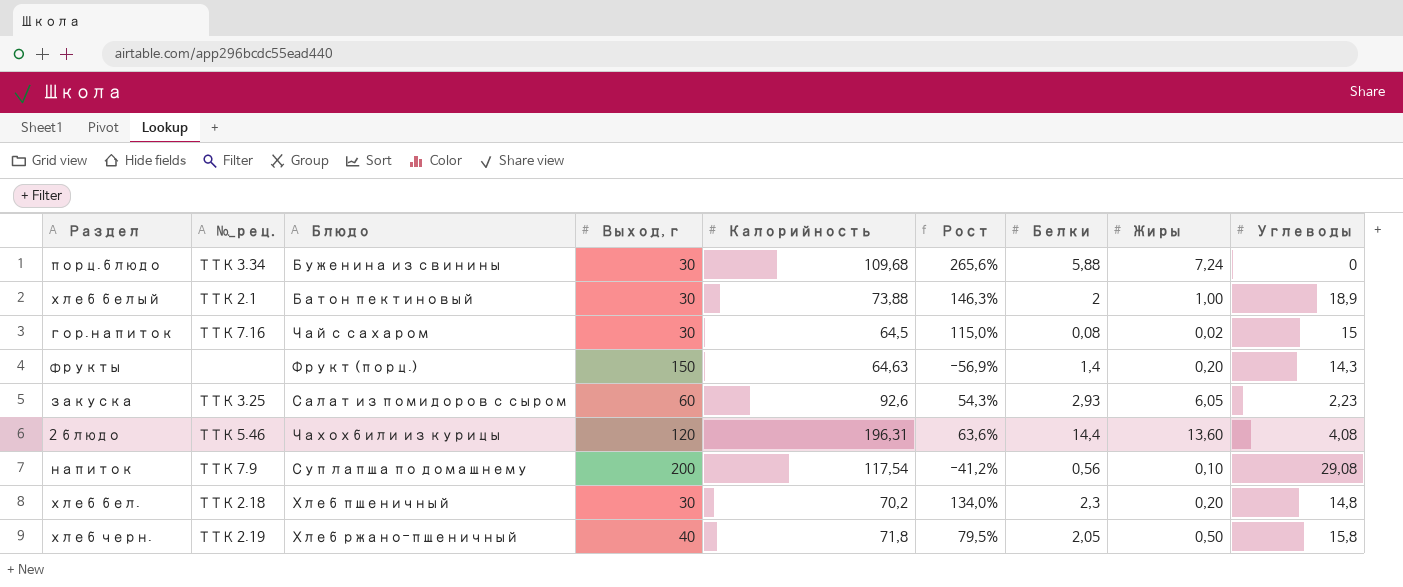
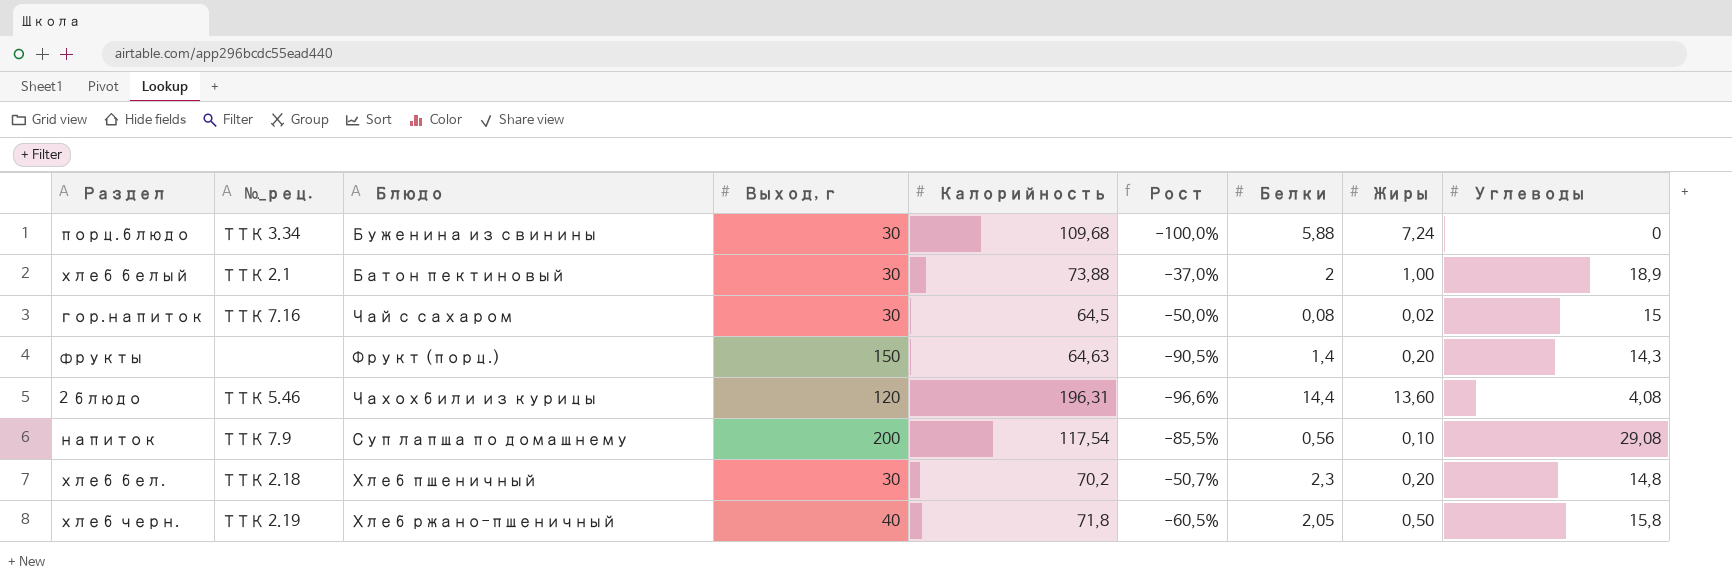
column Рост | formula: ([Калорийность] - [Выход, г]) / [Выход, г] -> ([Углеводы] - [Выход, г]) / [Выход, г]
row закуска: ТТК 3.25 | Салат из помидоров с сыром | 60 | 92,6 | 54,3% | 2,93 | 6,05 | 2,23 -> none

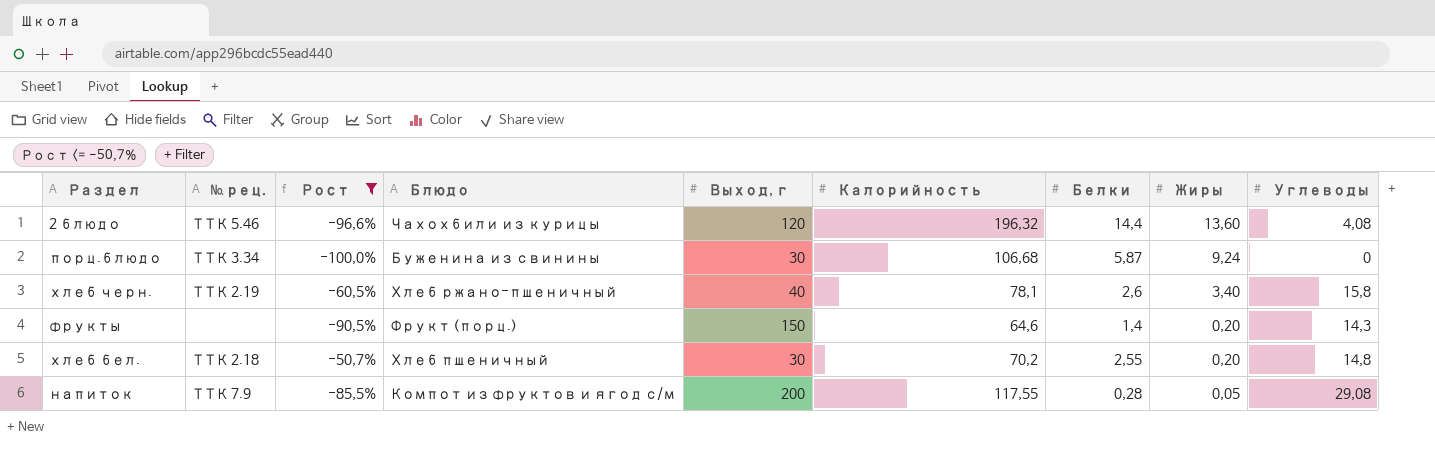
filter: none -> Рост <= -50,7%
row order: none -> Жиры descending
column name: №_рец. -> № рец.
column Рост | position: 6 -> 3
2 блюдо | Калорийность: 196,31 -> 196,32
порц.блюдо | Калорийность: 109,68 -> 106,68
порц.блюдо | Белки: 5,88 -> 5,87
порц.блюдо | Жиры: 7,24 -> 9,24
хлеб черн. | Калорийность: 71,8 -> 78,1
хлеб черн. | Белки: 2,05 -> 2,6
хлеб черн. | Жиры: 0,50 -> 3,40
фрукты | Калорийность: 64,63 -> 64,6
хлеб бел. | Белки: 2,3 -> 2,55
напиток | Блюдо: Суп лапша по домашнему -> Компот из фруктов и ягод с/м
напиток | Калорийность: 117,54 -> 117,55
напиток | Белки: 0,56 -> 0,28
напиток | Жиры: 0,10 -> 0,05

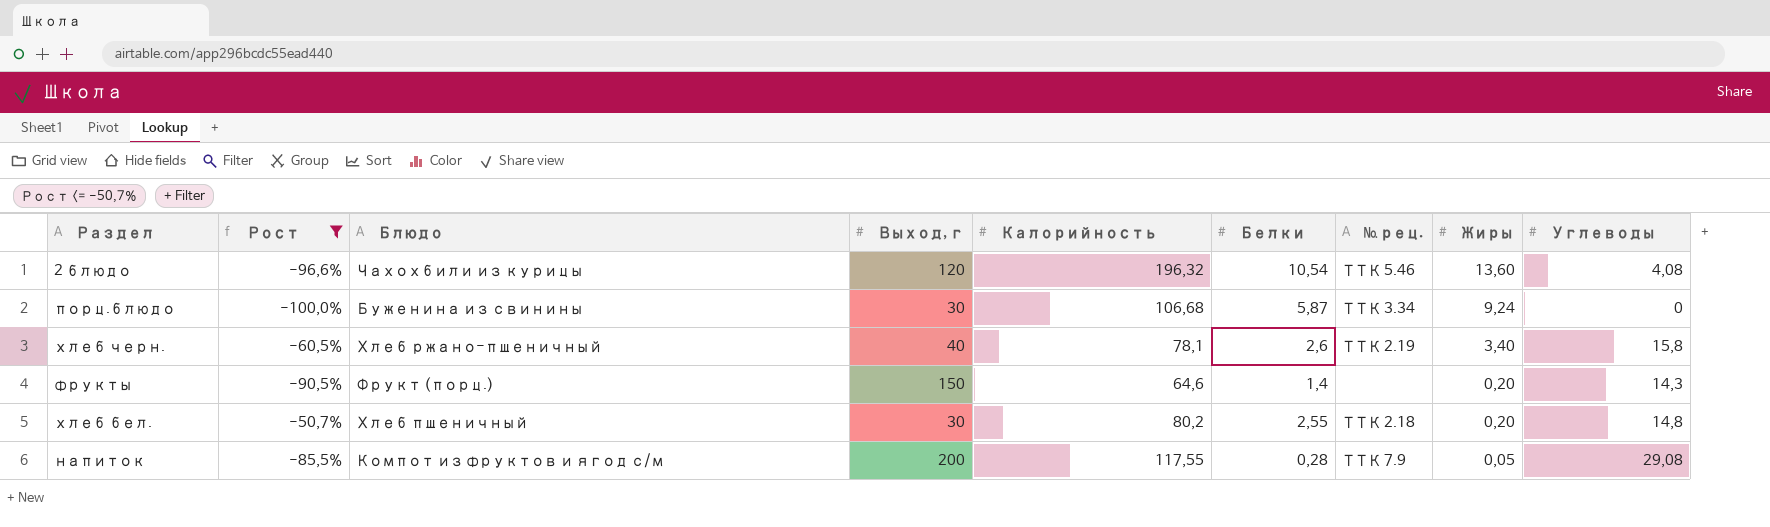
column № рец. | position: 2 -> 7
2 блюдо | Белки: 14,4 -> 10,54
хлеб бел. | Калорийность: 70,2 -> 80,2

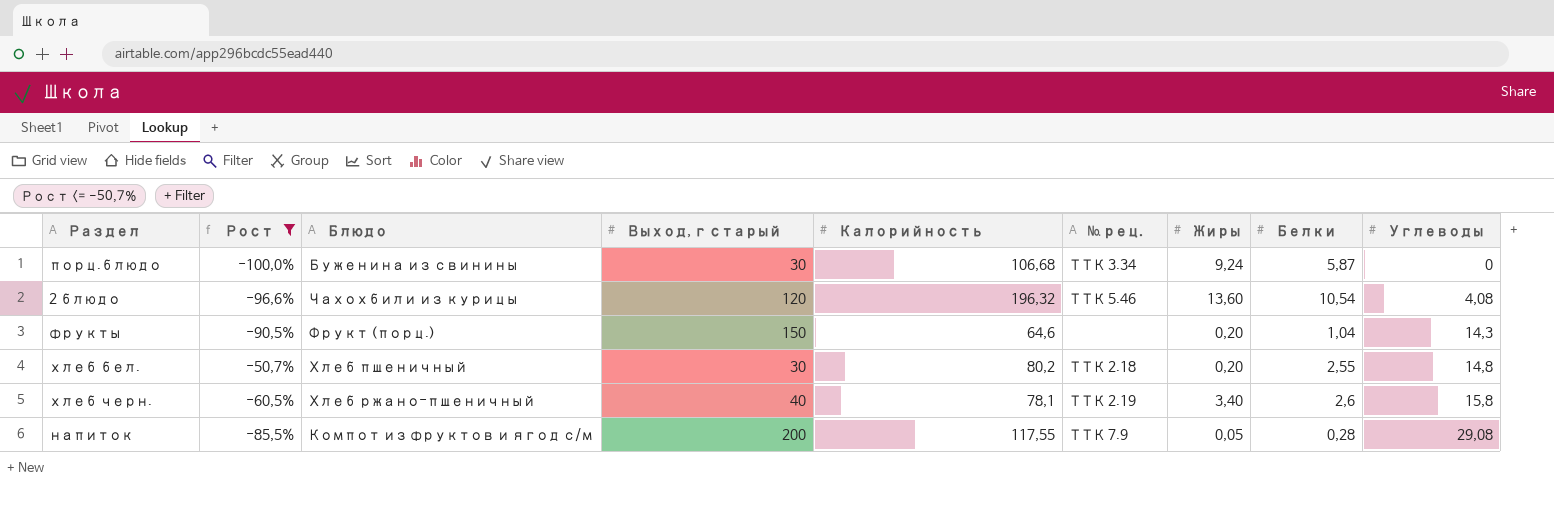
row order: Жиры descending -> Углеводы ascending
column name: Выход, г -> Выход, г старый
column Белки | position: 6 -> 8
фрукты | Белки: 1,4 -> 1,04

